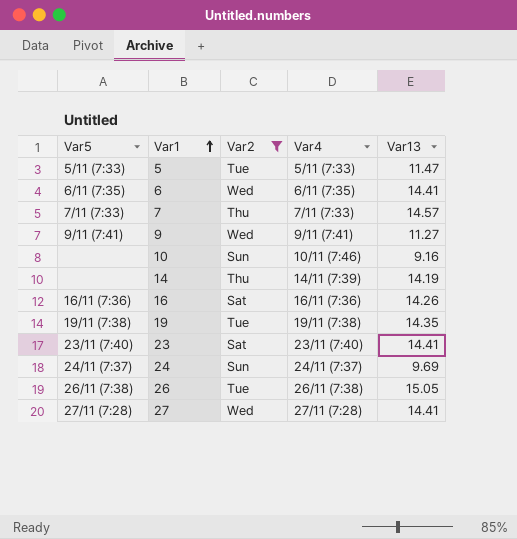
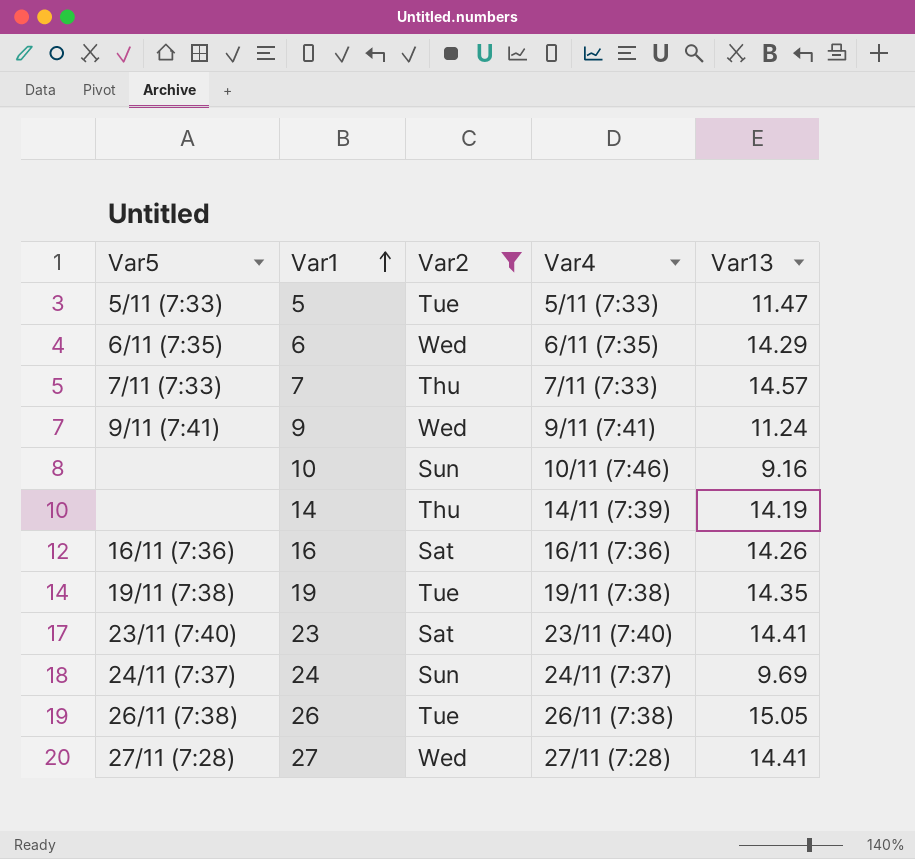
6 | Var13: 14.41 -> 14.29
9 | Var13: 11.27 -> 11.24

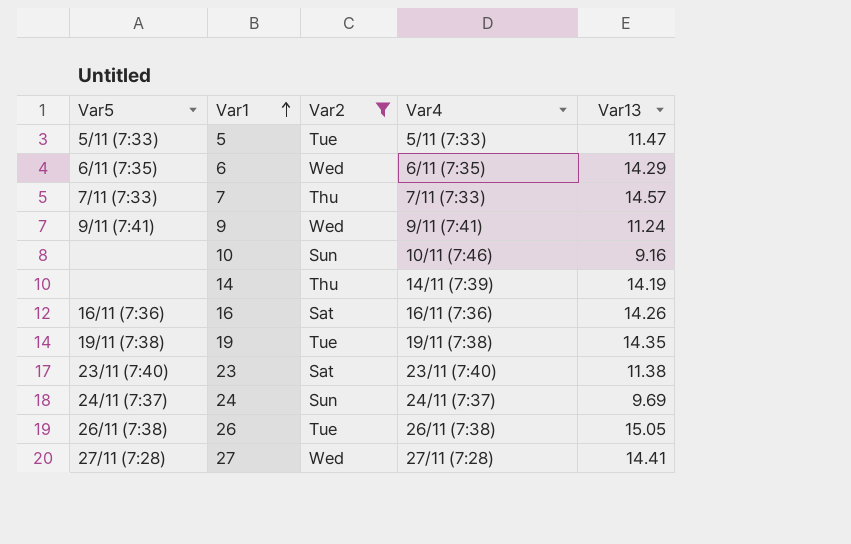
23 | Var13: 14.41 -> 11.38

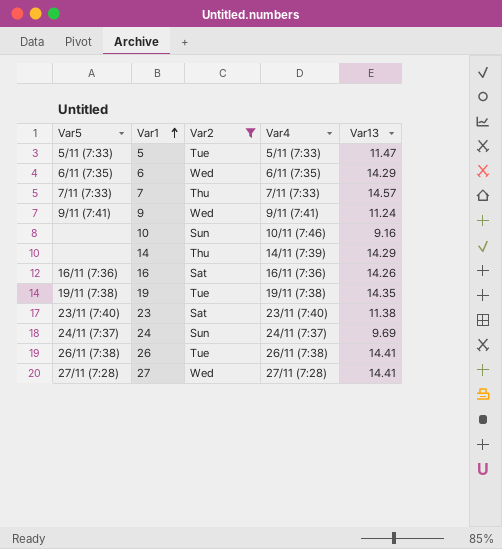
14 | Var13: 14.19 -> 14.29
26 | Var13: 15.05 -> 14.41

